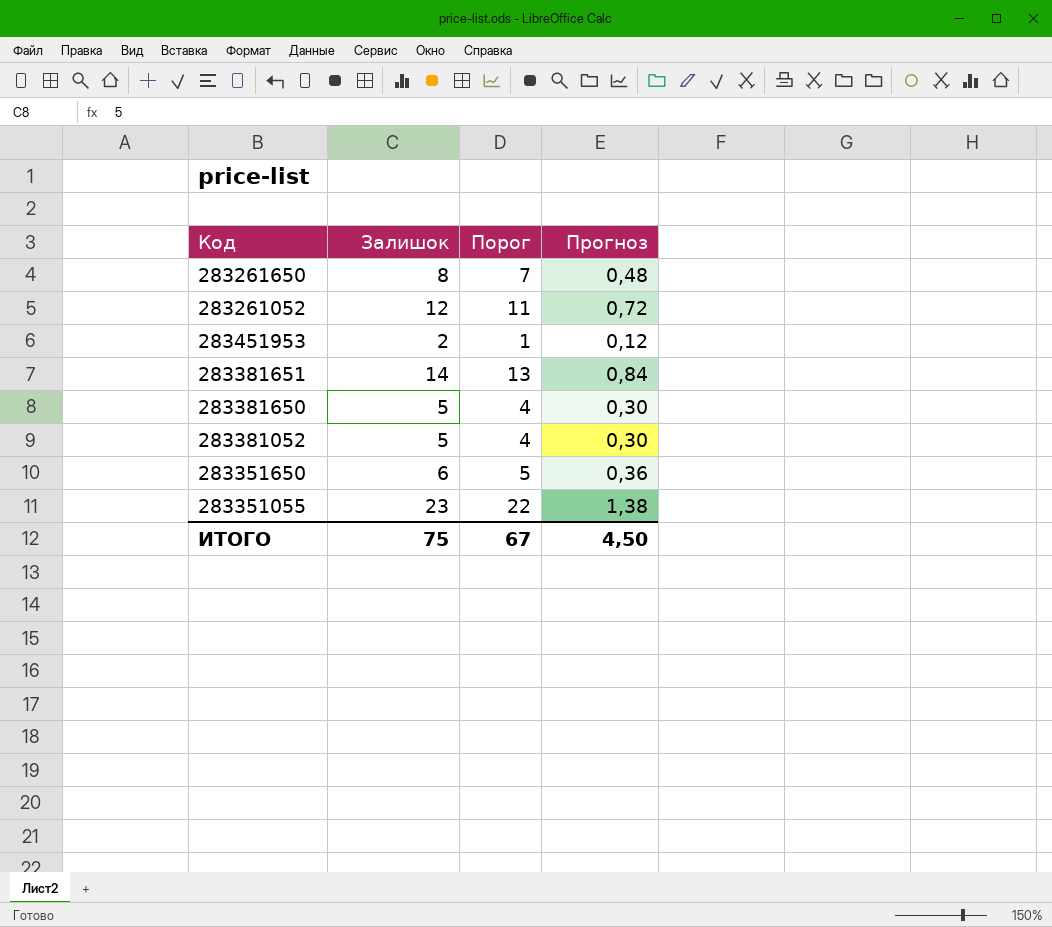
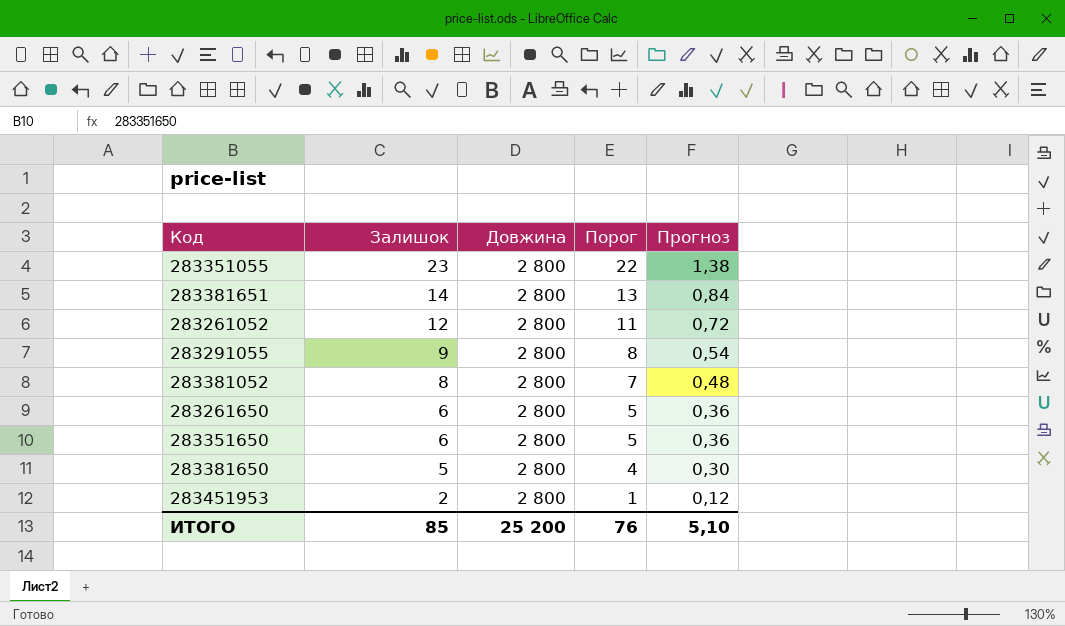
row order: none -> Залишок descending
column Довжина | position: none -> 3
row 283291055: none -> 9 | 2 800 | 8 | 0,54
283381052 | Залишок: 5 -> 8
283381052 | Порог: 4 -> 7
283381052 | Прогноз: 0,30 -> 0,48
283261650 | Залишок: 8 -> 6
283261650 | Порог: 7 -> 5
283261650 | Прогноз: 0,48 -> 0,36
ИТОГО | Залишок: 75 -> 85
ИТОГО | Порог: 67 -> 76
ИТОГО | Прогноз: 4,50 -> 5,10

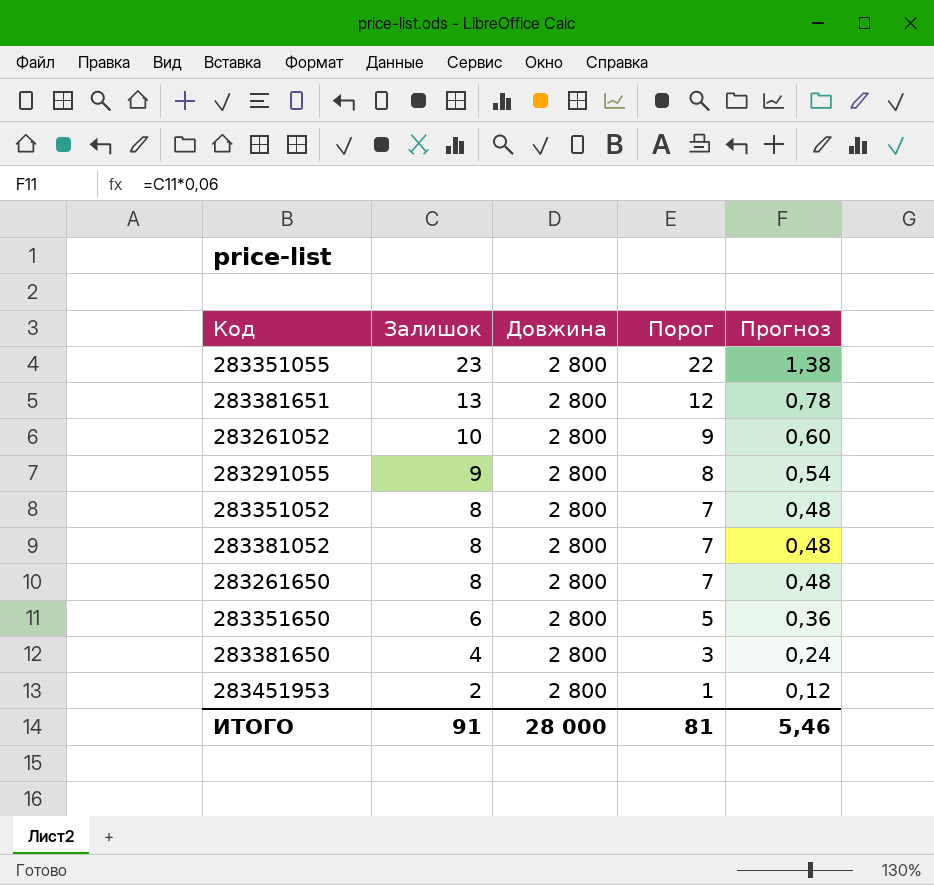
283381651 | Залишок: 14 -> 13
283381651 | Порог: 13 -> 12
283381651 | Прогноз: 0,84 -> 0,78
283261052 | Залишок: 12 -> 10
283261052 | Порог: 11 -> 9
283261052 | Прогноз: 0,72 -> 0,60
row 283351052: none -> 8 | 2 800 | 7 | 0,48
283261650 | Залишок: 6 -> 8
283261650 | Порог: 5 -> 7
283261650 | Прогноз: 0,36 -> 0,48
283381650 | Залишок: 5 -> 4
283381650 | Порог: 4 -> 3
283381650 | Прогноз: 0,30 -> 0,24
ИТОГО | Залишок: 85 -> 91
ИТОГО | Довжина: 25 200 -> 28 000
ИТОГО | Порог: 76 -> 81
ИТОГО | Прогноз: 5,10 -> 5,46

